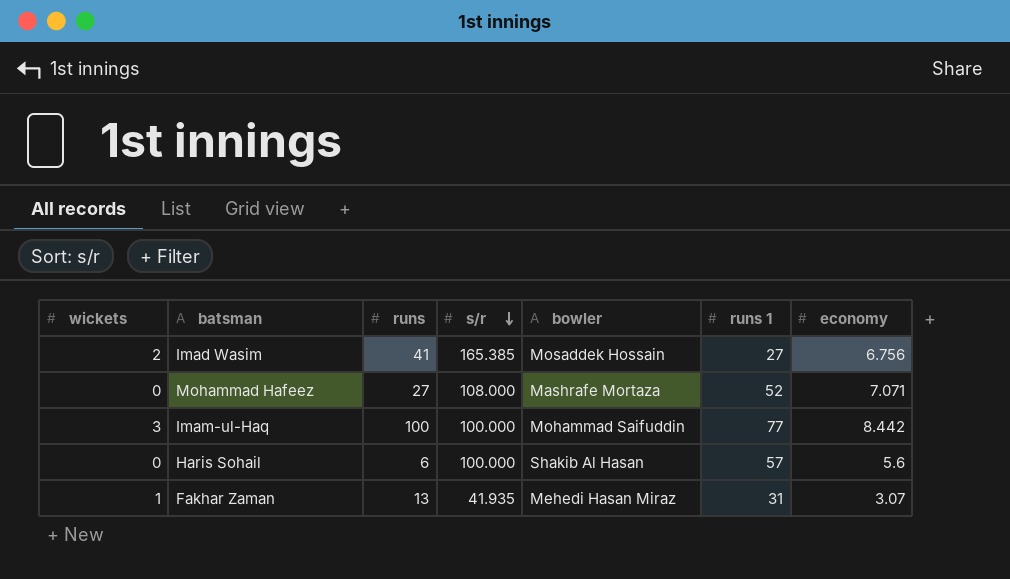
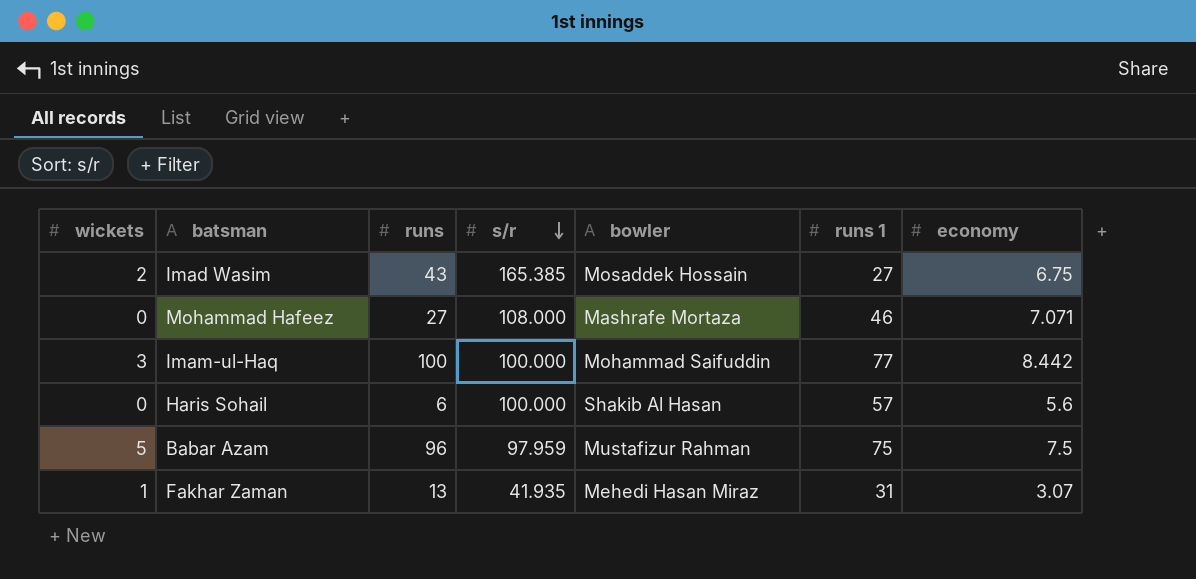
Imad Wasim | runs: 41 -> 43
Imad Wasim | economy: 6.756 -> 6.75
Mohammad Hafeez | runs 1: 52 -> 46
row Babar Azam: none -> 5 | 96 | 97.959 | Mustafizur Rahman | 75 | 7.5

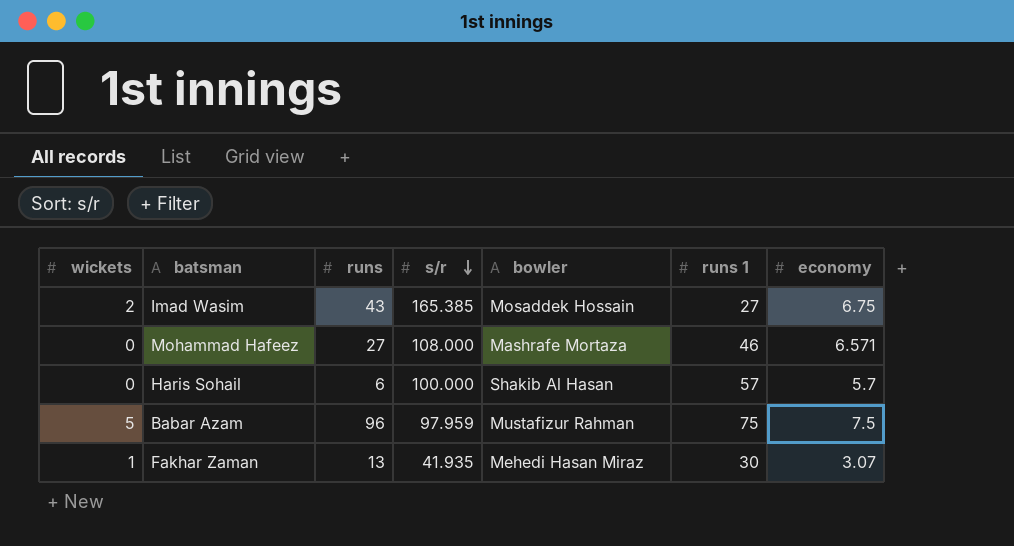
row Imam-ul-Haq: 3 | 100 | 100.000 | Mohammad Saifuddin | 77 | 8.442 -> none
Mohammad Hafeez | economy: 7.071 -> 6.571
Haris Sohail | economy: 5.6 -> 5.7
Fakhar Zaman | runs 1: 31 -> 30

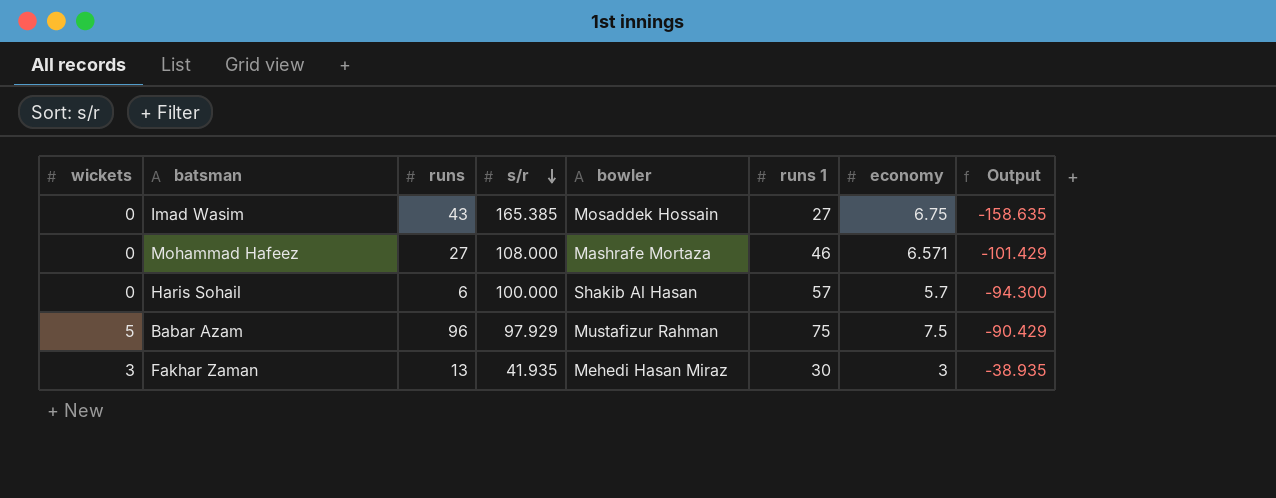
column Output | formula: none -> [economy] - [s/r]
Imad Wasim | wickets: 2 -> 0
Babar Azam | s/r: 97.959 -> 97.929
Fakhar Zaman | wickets: 1 -> 3
Fakhar Zaman | economy: 3.07 -> 3

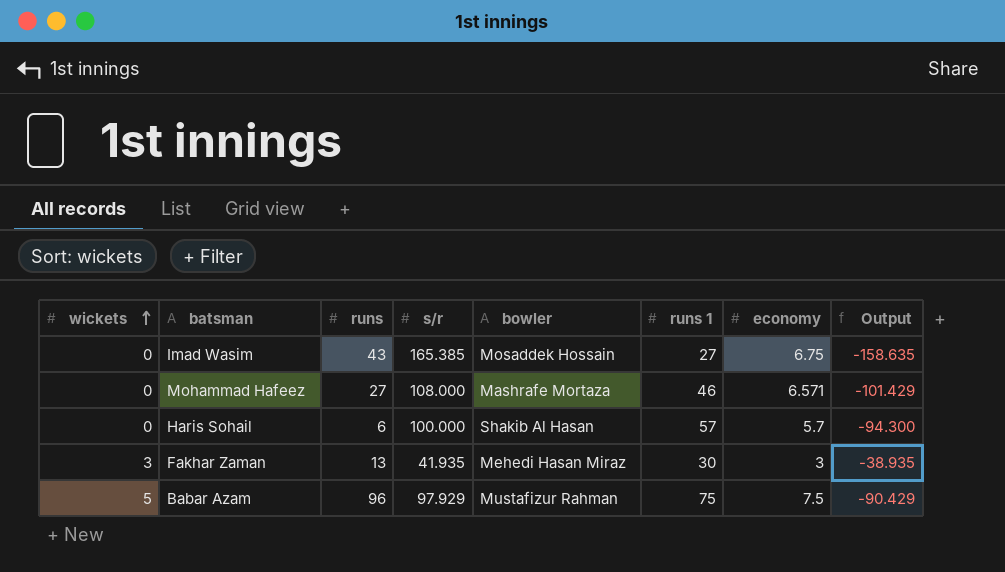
row order: s/r descending -> wickets ascending

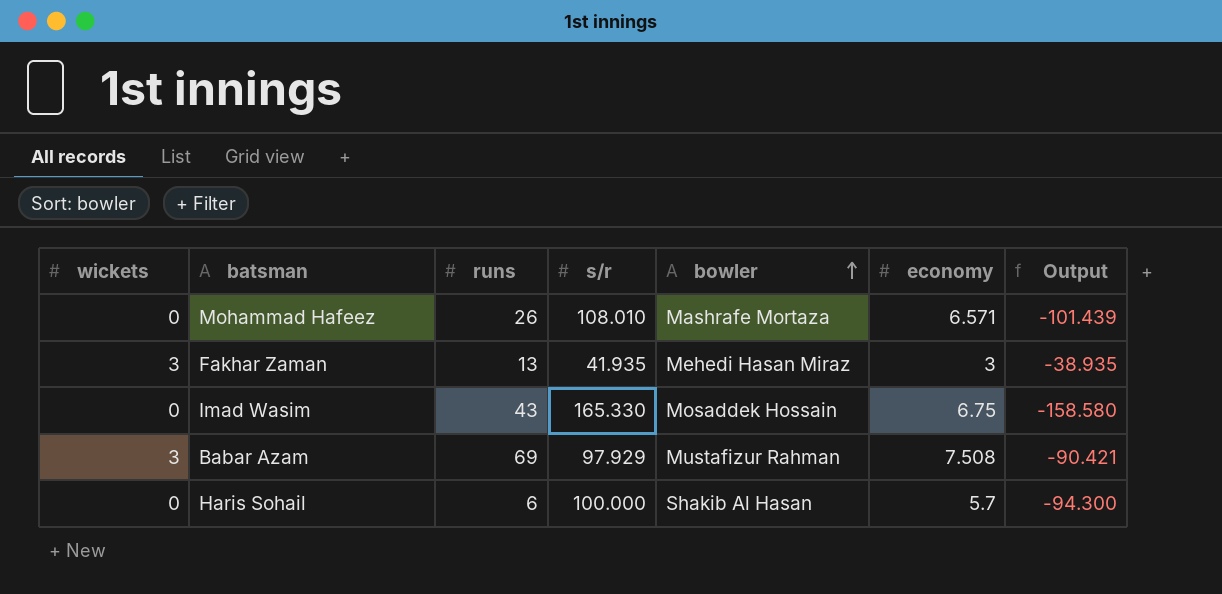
row order: wickets ascending -> bowler ascending
column runs 1 | position: 6 -> none
Mohammad Hafeez | runs: 27 -> 26
Mohammad Hafeez | s/r: 108.000 -> 108.010
Mohammad Hafeez | Output: -101.429 -> -101.439
Imad Wasim | s/r: 165.385 -> 165.330
Imad Wasim | Output: -158.635 -> -158.580
Babar Azam | wickets: 5 -> 3
Babar Azam | runs: 96 -> 69
Babar Azam | economy: 7.5 -> 7.508
Babar Azam | Output: -90.429 -> -90.421

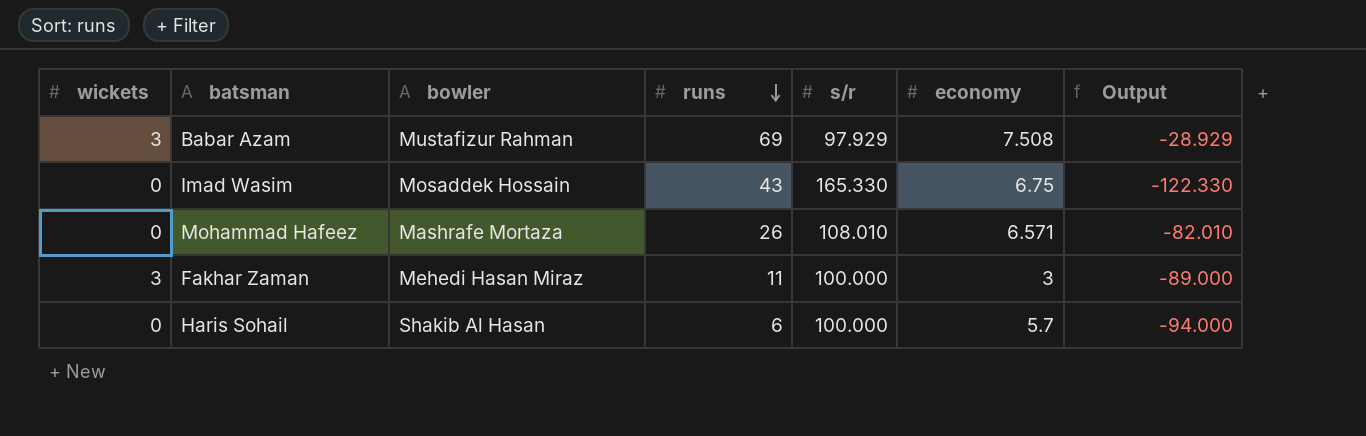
row order: bowler ascending -> runs descending
column bowler | position: 5 -> 3
column Output | formula: [economy] - [s/r] -> [runs] - [s/r]
Fakhar Zaman | runs: 13 -> 11
Fakhar Zaman | s/r: 41.935 -> 100.000

